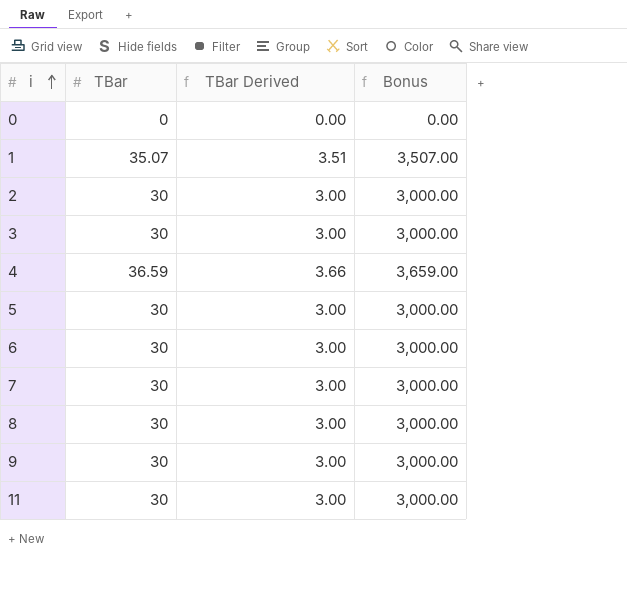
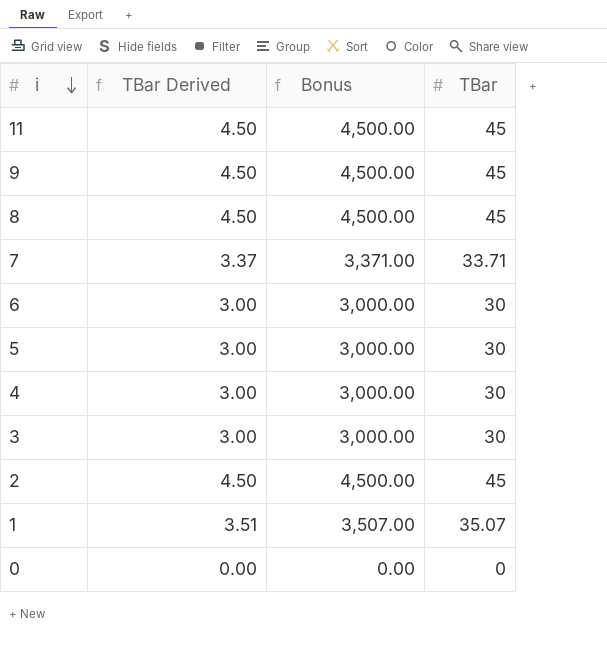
row order: i ascending -> i descending
column TBar | position: 2 -> 4
11 | TBar Derived: 3.00 -> 4.50
11 | Bonus: 3,000.00 -> 4,500.00
11 | TBar: 30 -> 45
9 | TBar Derived: 3.00 -> 4.50
9 | Bonus: 3,000.00 -> 4,500.00
9 | TBar: 30 -> 45
8 | TBar Derived: 3.00 -> 4.50
8 | Bonus: 3,000.00 -> 4,500.00
8 | TBar: 30 -> 45
7 | TBar Derived: 3.00 -> 3.37
7 | Bonus: 3,000.00 -> 3,371.00
7 | TBar: 30 -> 33.71
4 | TBar Derived: 3.66 -> 3.00
4 | Bonus: 3,659.00 -> 3,000.00
4 | TBar: 36.59 -> 30
2 | TBar Derived: 3.00 -> 4.50
2 | Bonus: 3,000.00 -> 4,500.00
2 | TBar: 30 -> 45

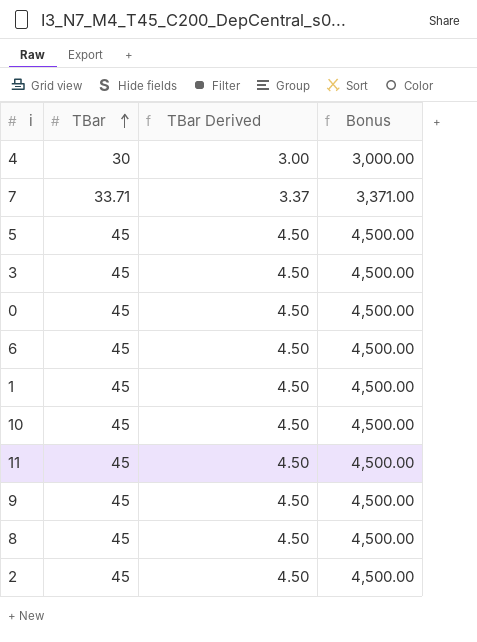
row order: i descending -> TBar ascending
column TBar | position: 4 -> 2
5 | TBar: 30 -> 45
5 | TBar Derived: 3.00 -> 4.50
5 | Bonus: 3,000.00 -> 4,500.00
3 | TBar: 30 -> 45
3 | TBar Derived: 3.00 -> 4.50
3 | Bonus: 3,000.00 -> 4,500.00
0 | TBar: 0 -> 45
0 | TBar Derived: 0.00 -> 4.50
0 | Bonus: 0.00 -> 4,500.00
6 | TBar: 30 -> 45
6 | TBar Derived: 3.00 -> 4.50
6 | Bonus: 3,000.00 -> 4,500.00
1 | TBar: 35.07 -> 45
1 | TBar Derived: 3.51 -> 4.50
1 | Bonus: 3,507.00 -> 4,500.00
row 10: none -> 45 | 4.50 | 4,500.00

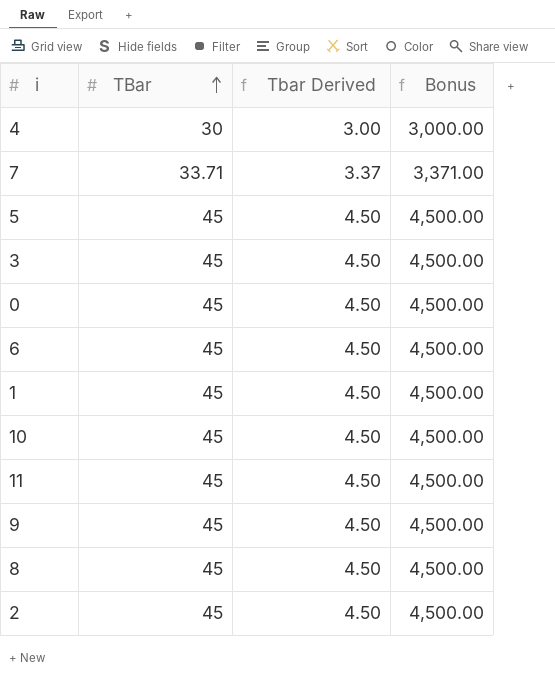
column name: TBar Derived -> Tbar Derived

